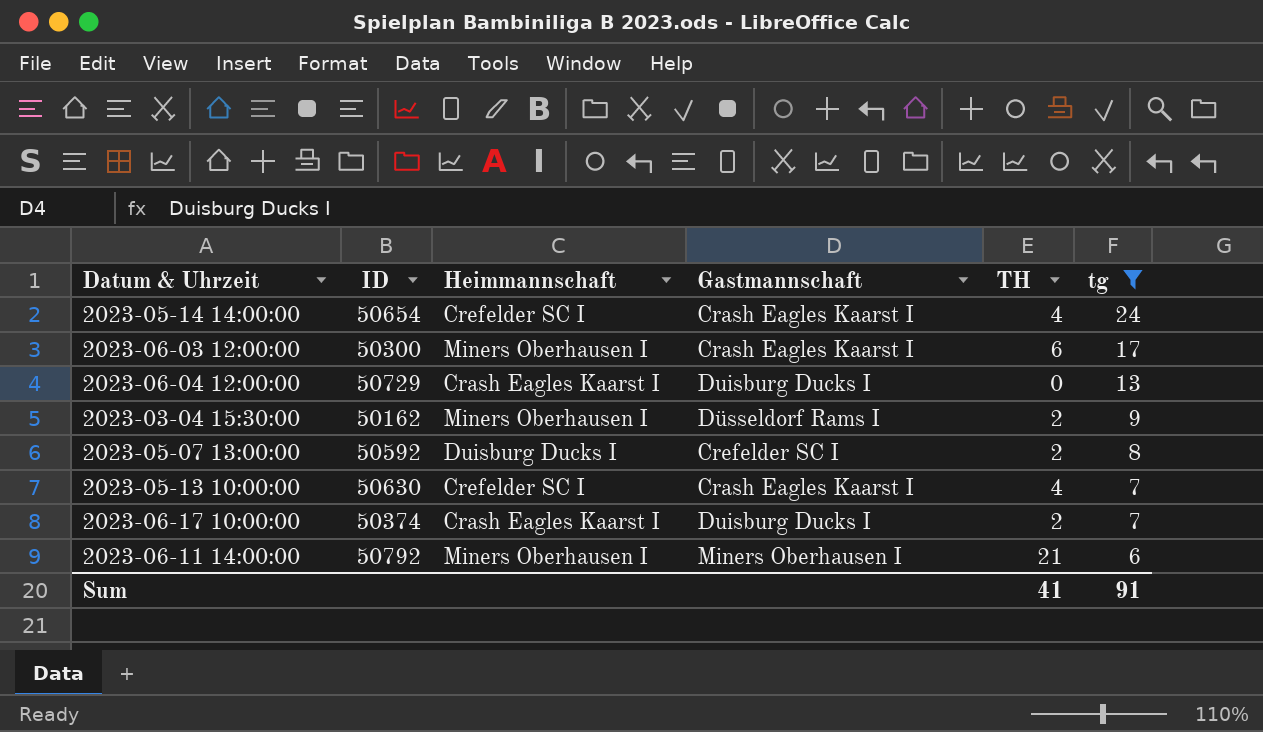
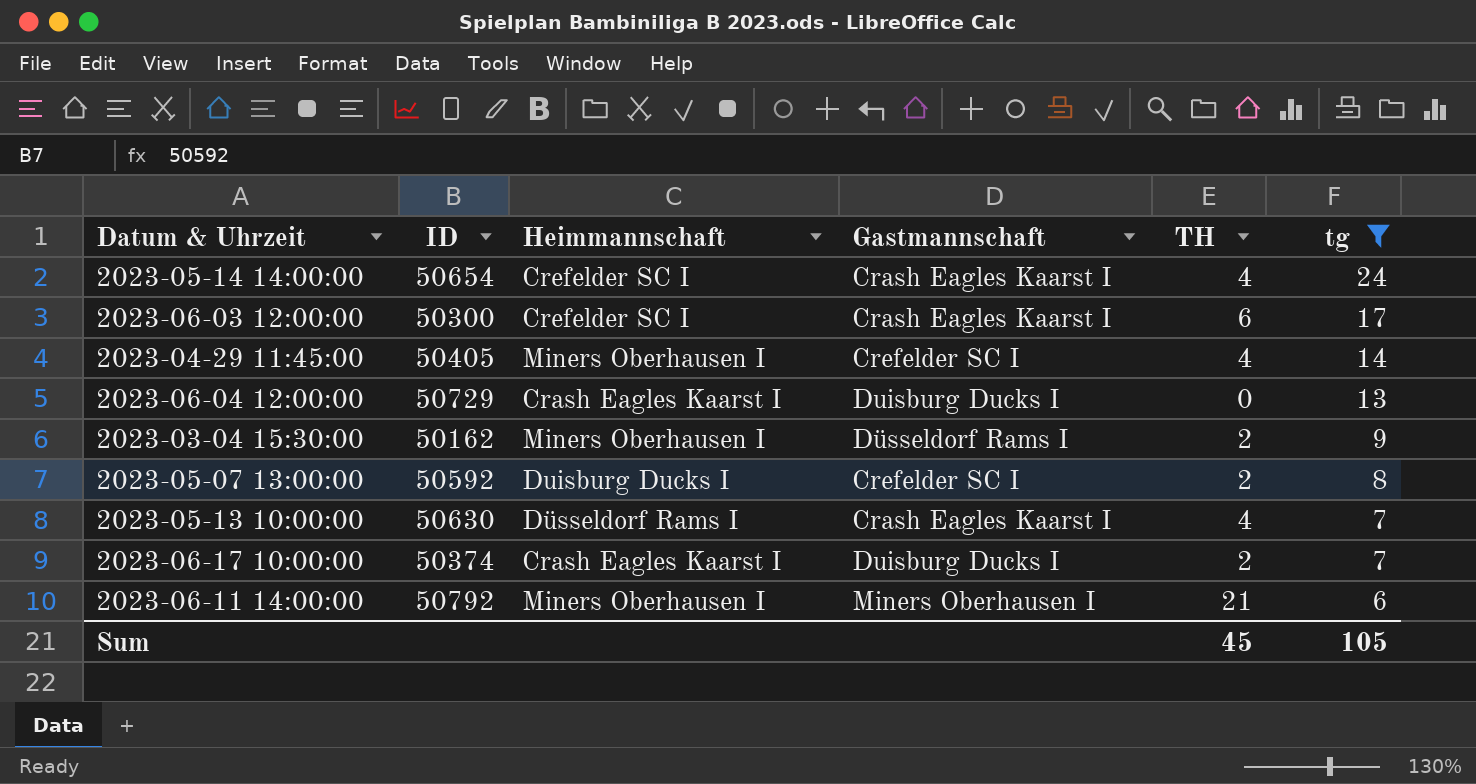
2023-06-03 12:00:00 | Heimmannschaft: Miners Oberhausen I -> Crefelder SC I
row 2023-04-29 11:45:00: none -> 50405 | Miners Oberhausen I | Crefelder SC I | 4 | 14
2023-05-13 10:00:00 | Heimmannschaft: Crefelder SC I -> Düsseldorf Rams I
Sum | TH: 41 -> 45
Sum | tg: 91 -> 105

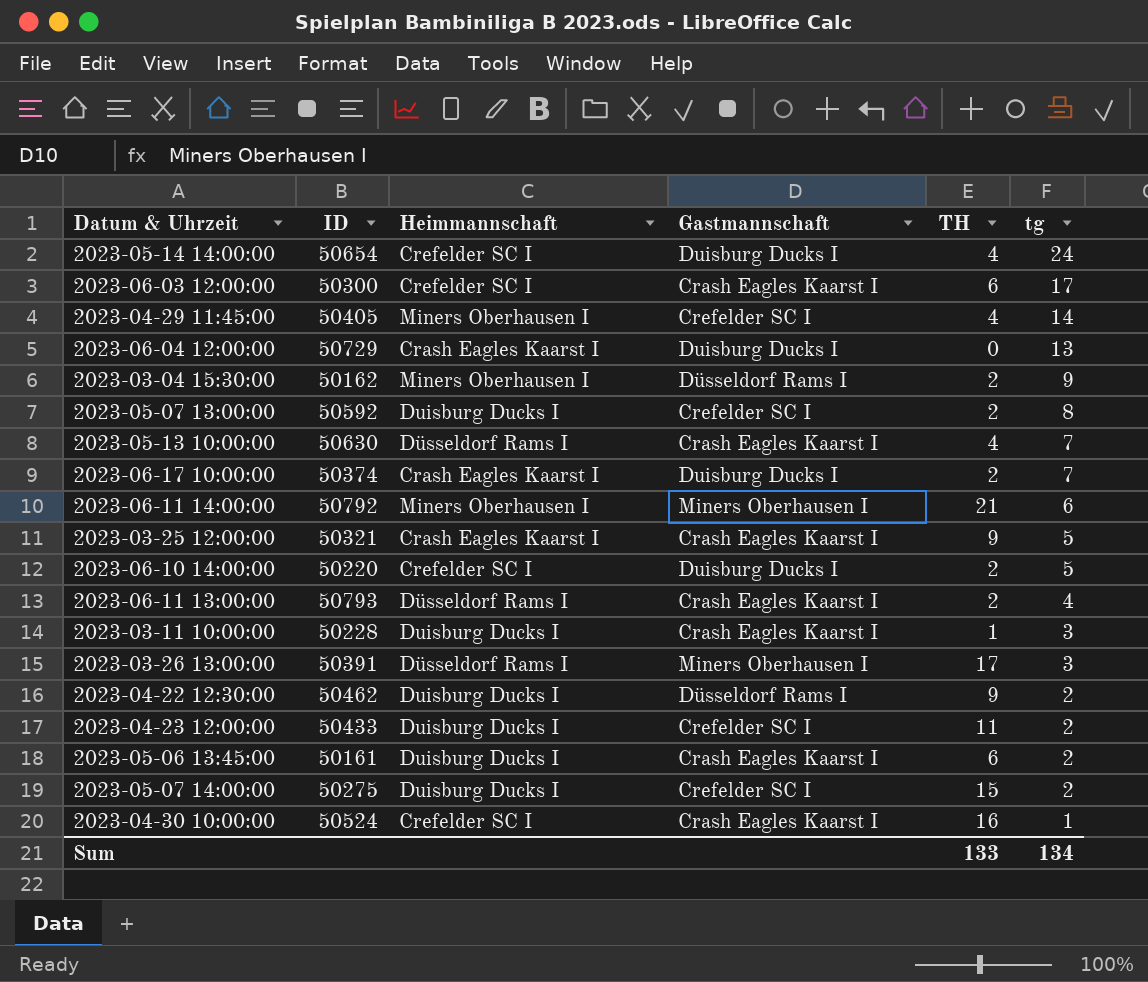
filter: tg >= 6 -> none
2023-05-14 14:00:00 | Gastmannschaft: Crash Eagles Kaarst I -> Duisburg Ducks I
Sum | TH: 45 -> 133
Sum | tg: 105 -> 134

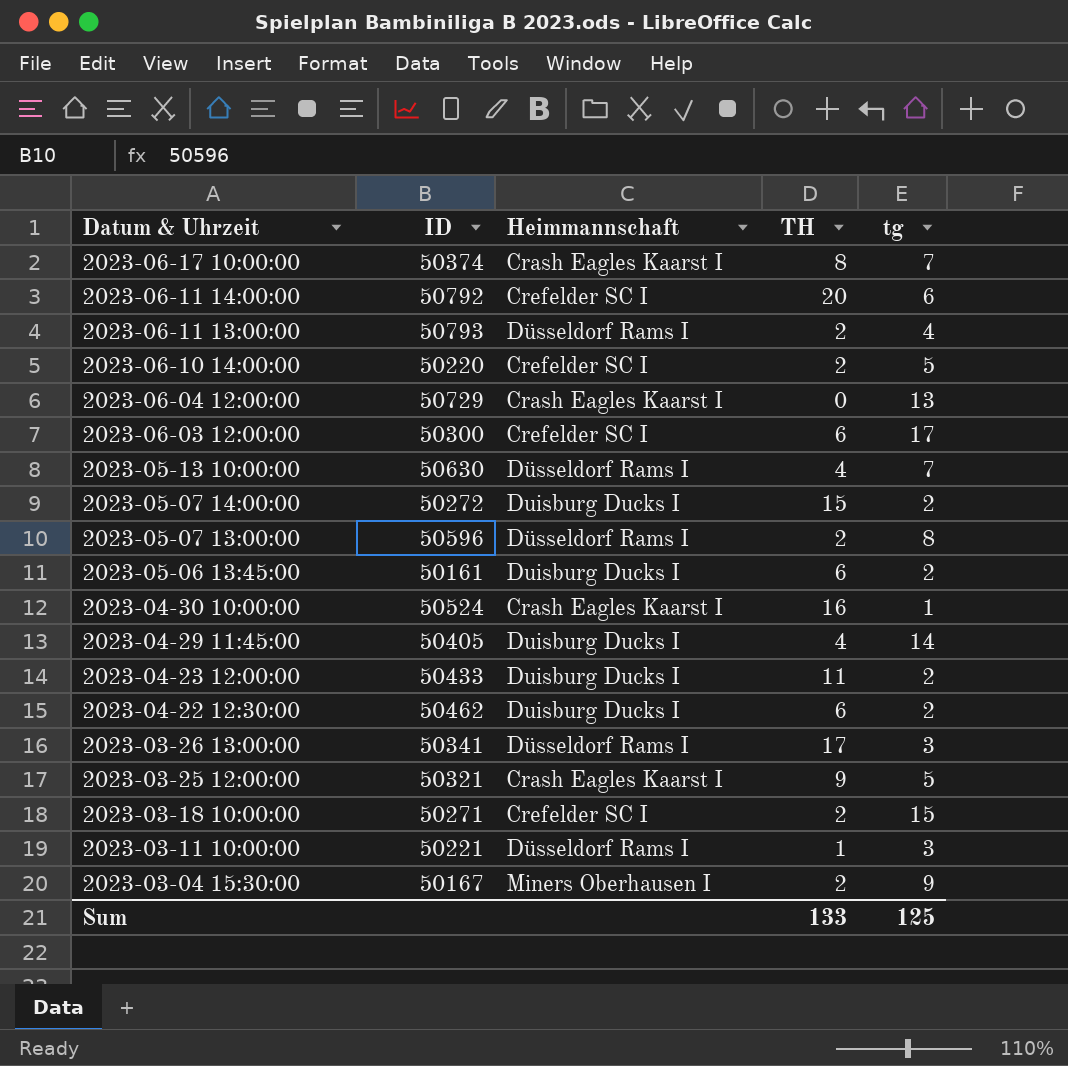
row order: tg descending -> Datum & Uhrzeit descending
column Gastmannschaft | position: 4 -> none
row 2023-05-14 14:00:00: 50654 | Crefelder SC I | Duisburg Ducks I | 4 | 24 -> none
2023-06-17 10:00:00 | TH: 2 -> 8
2023-06-11 14:00:00 | Heimmannschaft: Miners Oberhausen I -> Crefelder SC I
2023-06-11 14:00:00 | TH: 21 -> 20
2023-05-07 14:00:00 | ID: 50275 -> 50272
2023-05-07 13:00:00 | ID: 50592 -> 50596
2023-05-07 13:00:00 | Heimmannschaft: Duisburg Ducks I -> Düsseldorf Rams I
2023-04-30 10:00:00 | Heimmannschaft: Crefelder SC I -> Crash Eagles Kaarst I
2023-04-29 11:45:00 | Heimmannschaft: Miners Oberhausen I -> Duisburg Ducks I
2023-04-22 12:30:00 | TH: 9 -> 6
2023-03-26 13:00:00 | ID: 50391 -> 50341
row 2023-03-18 10:00:00: none -> 50271 | Crefelder SC I | 2 | 15
2023-03-11 10:00:00 | ID: 50228 -> 50221
2023-03-11 10:00:00 | Heimmannschaft: Duisburg Ducks I -> Düsseldorf Rams I
2023-03-04 15:30:00 | ID: 50162 -> 50167
Sum | tg: 134 -> 125

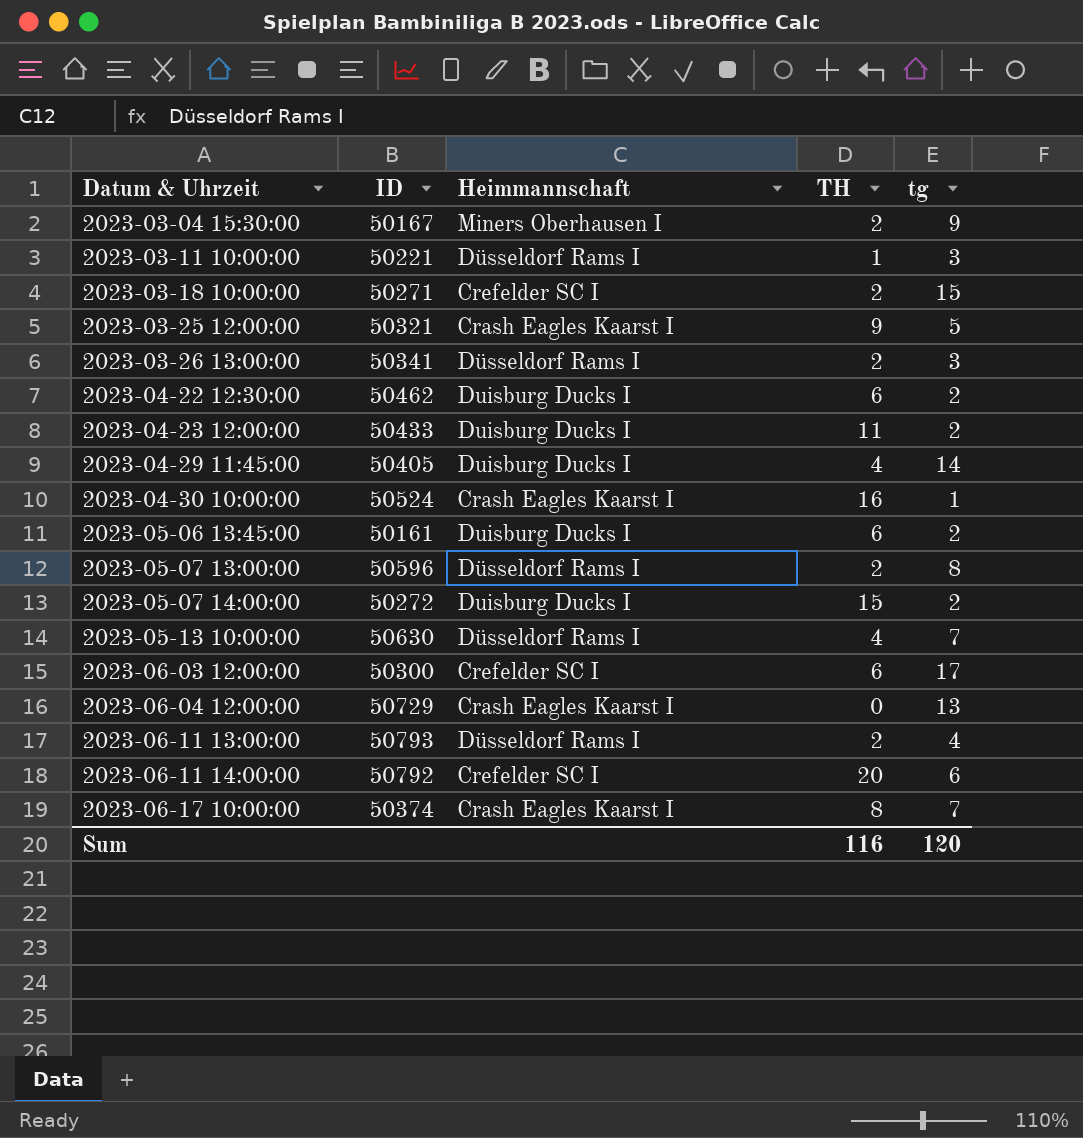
row order: Datum & Uhrzeit descending -> Datum & Uhrzeit ascending
row 2023-06-10 14:00:00: 50220 | Crefelder SC I | 2 | 5 -> none
2023-03-26 13:00:00 | TH: 17 -> 2
Sum | TH: 133 -> 116
Sum | tg: 125 -> 120

